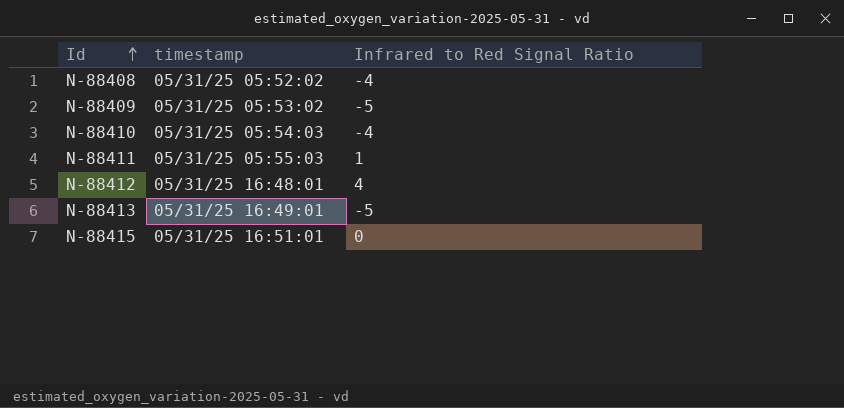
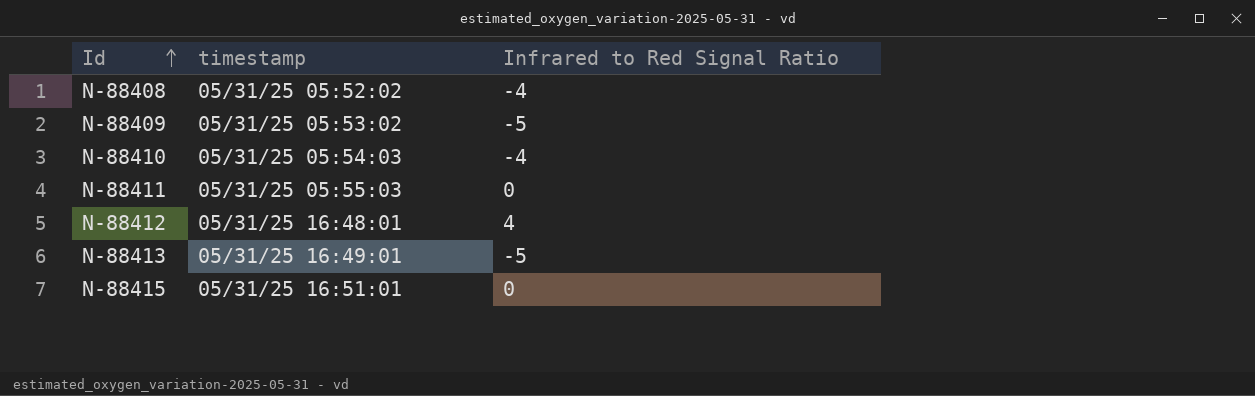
N-88411 | Infrared to Red Signal Ratio: 1 -> 0

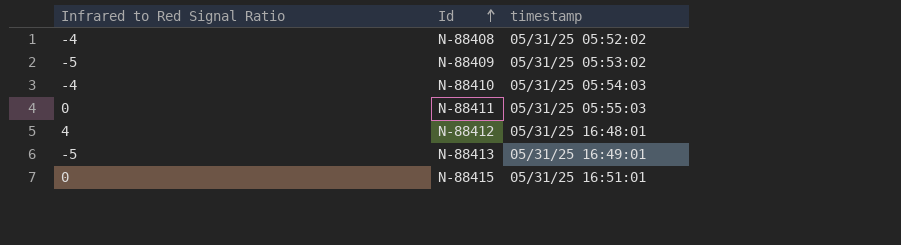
column Infrared to Red Signal Ratio | position: 3 -> 1

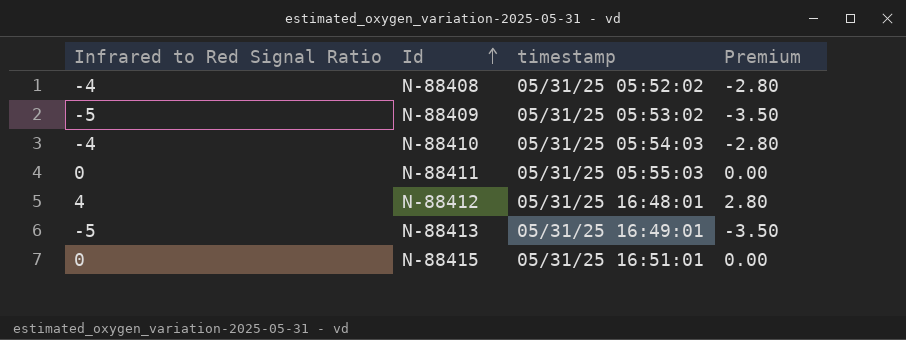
column Premium | formula: none -> [Infrared to Red Signal Ratio] * 0.7

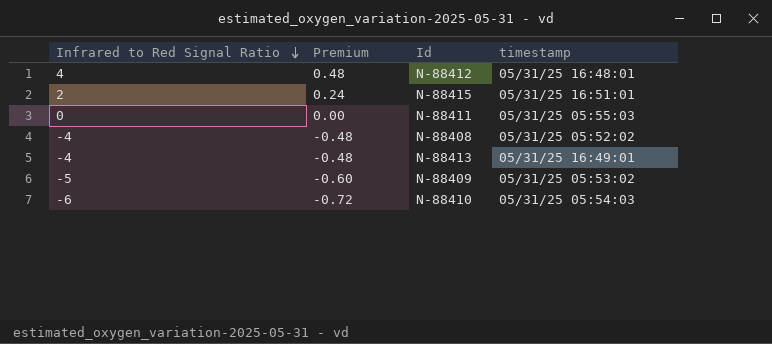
row order: Id ascending -> Infrared to Red Signal Ratio descending
column Premium | formula: [Infrared to Red Signal Ratio] * 0.7 -> [Infrared to Red Signal Ratio] * 0.12
column Premium | position: 4 -> 2
N-88415 | Infrared to Red Signal Ratio: 0 -> 2
N-88413 | Infrared to Red Signal Ratio: -5 -> -4
N-88410 | Infrared to Red Signal Ratio: -4 -> -6

